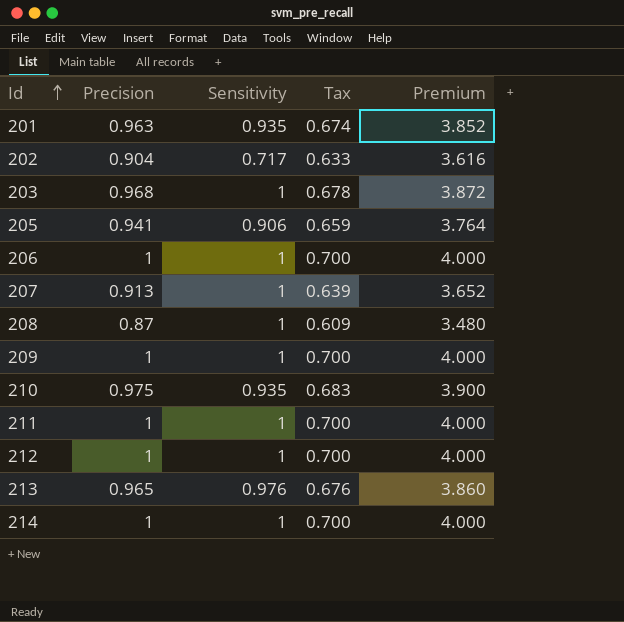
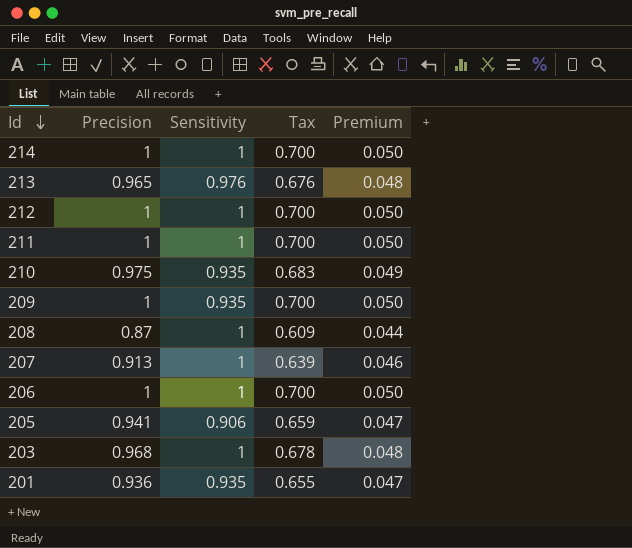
row order: Id ascending -> Id descending
column Premium | formula: [Precision] * 4 -> [Precision] * 0.05
row 202: 0.904 | 0.717 | 0.633 | 3.616 -> none
209 | Sensitivity: 1 -> 0.935
201 | Precision: 0.963 -> 0.936
201 | Tax: 0.674 -> 0.655

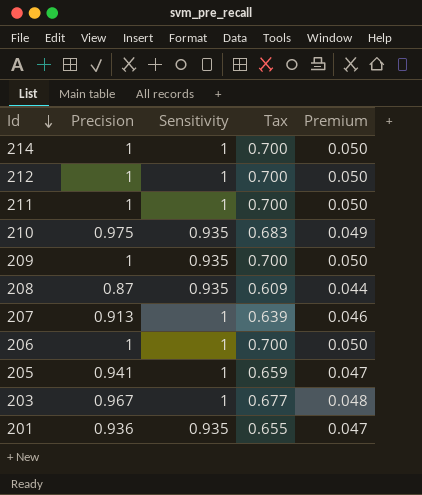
row 213: 0.965 | 0.976 | 0.676 | 0.048 -> none
208 | Sensitivity: 1 -> 0.935
205 | Sensitivity: 0.906 -> 1
203 | Precision: 0.968 -> 0.967
203 | Tax: 0.678 -> 0.677

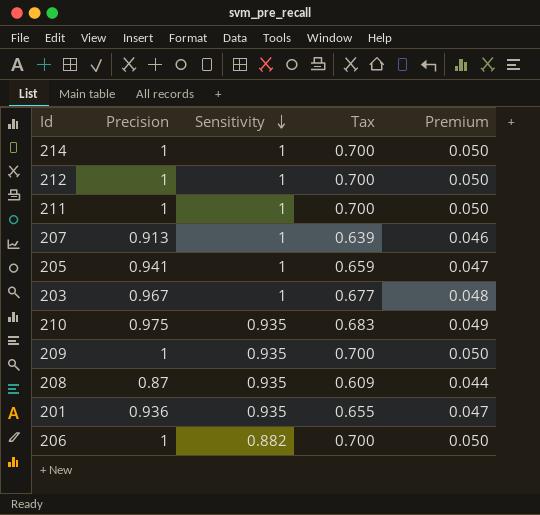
row order: Id descending -> Sensitivity descending
206 | Sensitivity: 1 -> 0.882

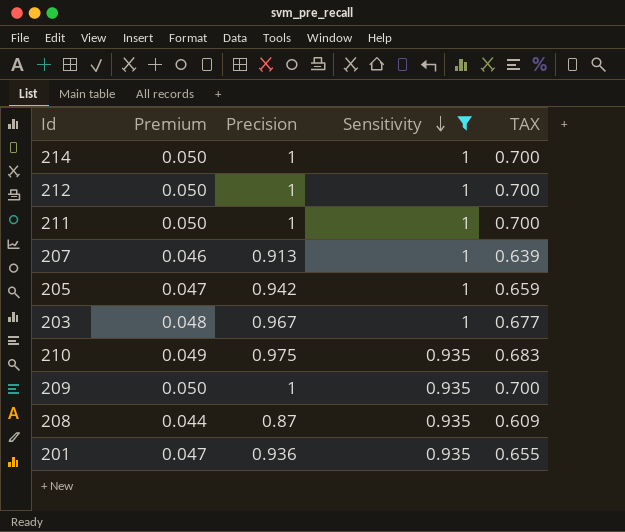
filter: none -> Sensitivity != 0.882
column Premium | position: 5 -> 2
column name: Tax -> TAX
205 | Precision: 0.941 -> 0.942

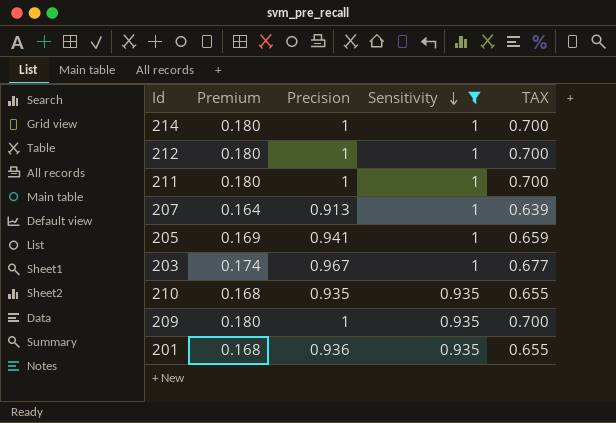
column Premium | formula: [Precision] * 0.05 -> [Precision] * 0.18
row 208: 0.044 | 0.87 | 0.935 | 0.609 -> none
205 | Precision: 0.942 -> 0.941
210 | Precision: 0.975 -> 0.935
210 | TAX: 0.683 -> 0.655

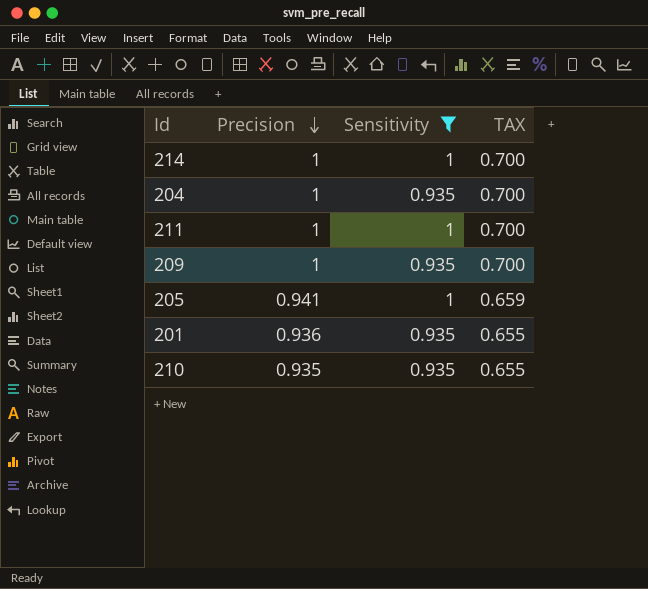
row order: Sensitivity descending -> Precision descending
column Premium | formula: [Precision] * 0.18 -> none
row 212: 0.180 | 1 | 1 | 0.700 -> none
row 207: 0.164 | 0.913 | 1 | 0.639 -> none
row 203: 0.174 | 0.967 | 1 | 0.677 -> none
row 204: none -> 1 | 0.935 | 0.700

